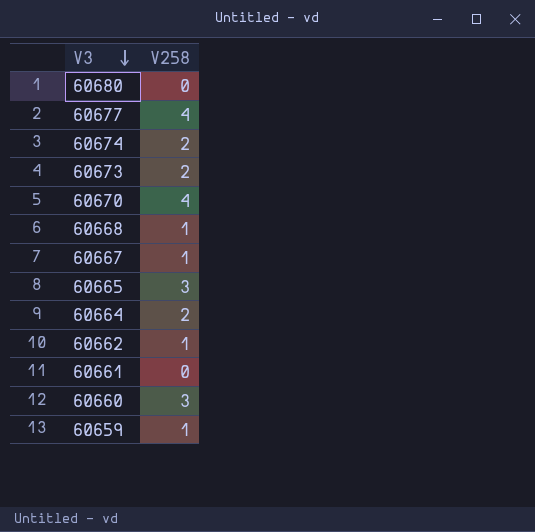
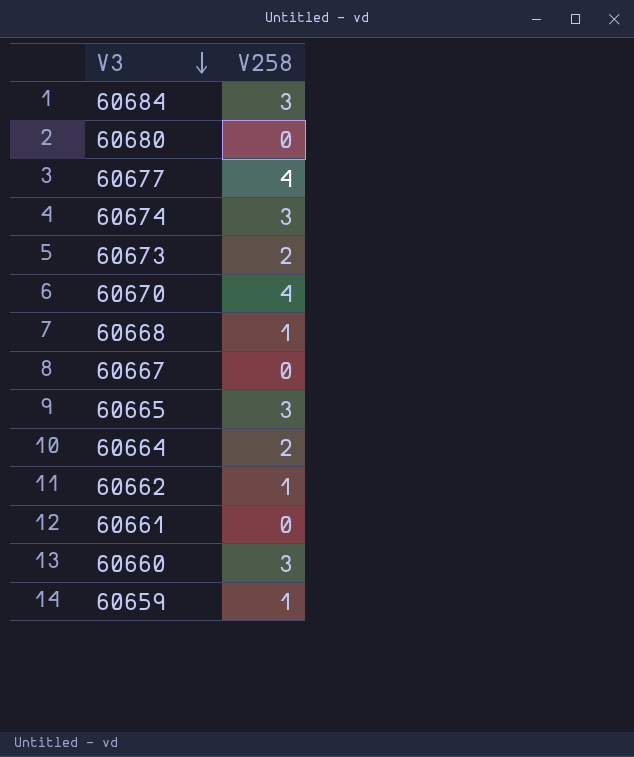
row 60684: none -> 3
60674 | V258: 2 -> 3
60667 | V258: 1 -> 0

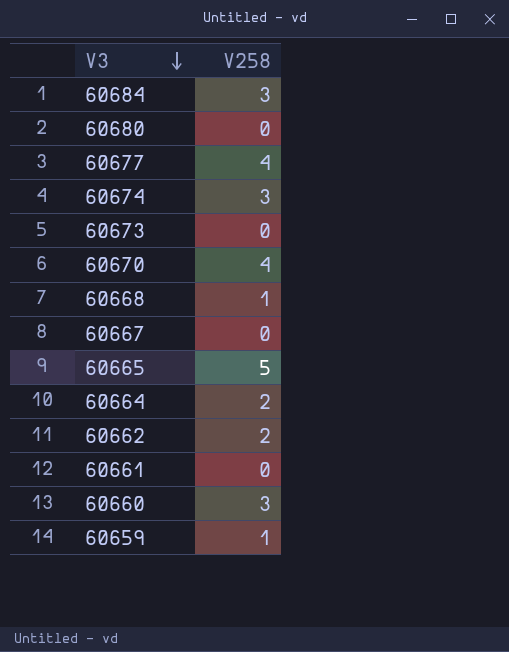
60673 | V258: 2 -> 0
60665 | V258: 3 -> 5
60662 | V258: 1 -> 2

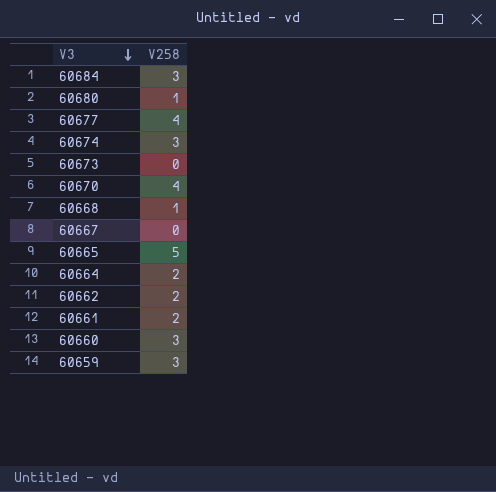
60680 | V258: 0 -> 1
60661 | V258: 0 -> 2
60659 | V258: 1 -> 3

